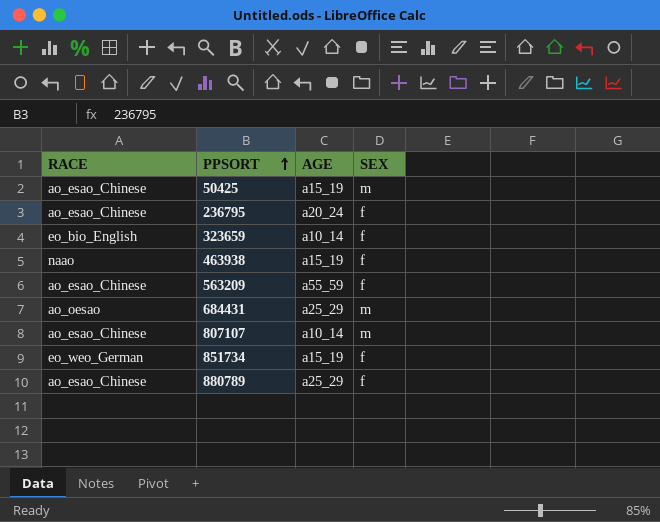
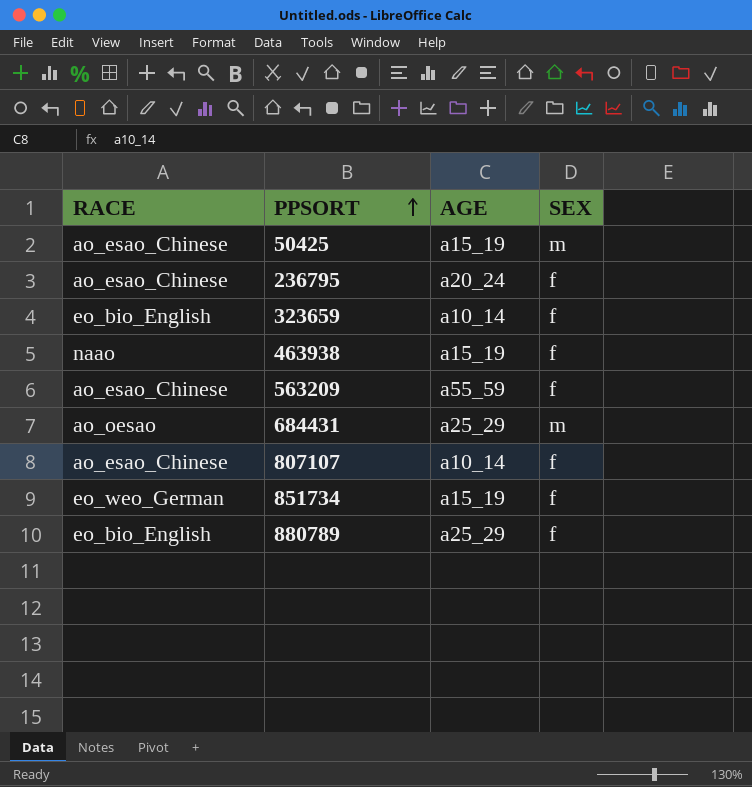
807107 | SEX: m -> f
880789 | RACE: ao_esao_Chinese -> eo_bio_English

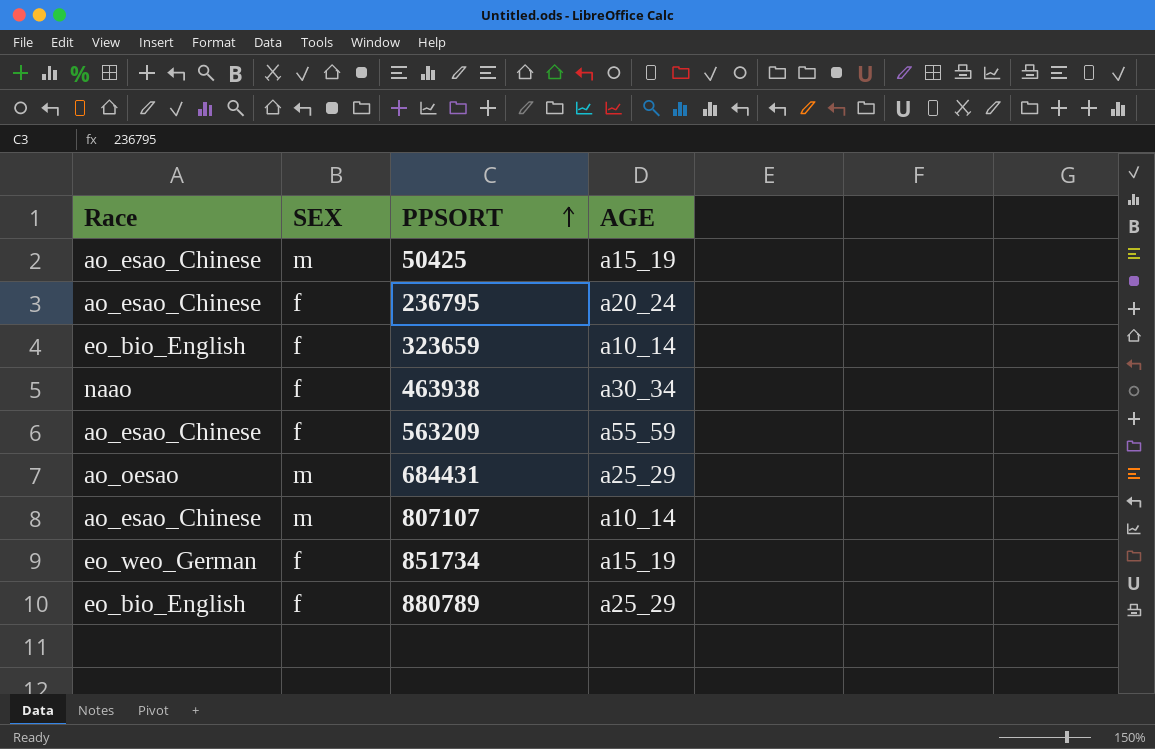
column name: RACE -> Race
column SEX | position: 4 -> 2
463938 | AGE: a15_19 -> a30_34
807107 | SEX: f -> m

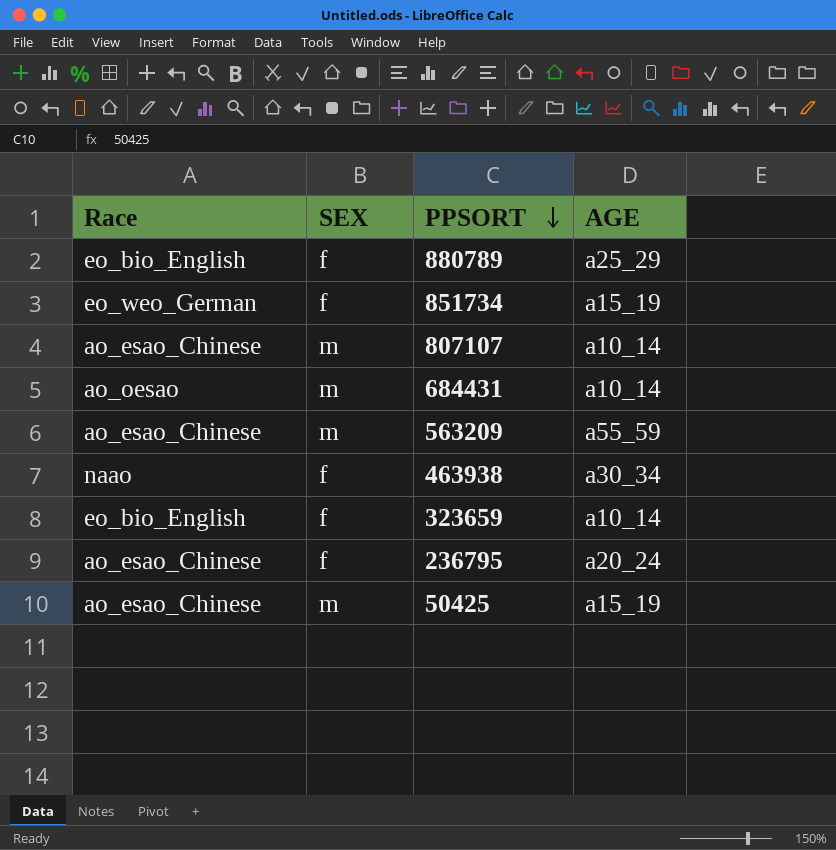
row order: PPSORT ascending -> PPSORT descending
684431 | AGE: a25_29 -> a10_14
563209 | SEX: f -> m

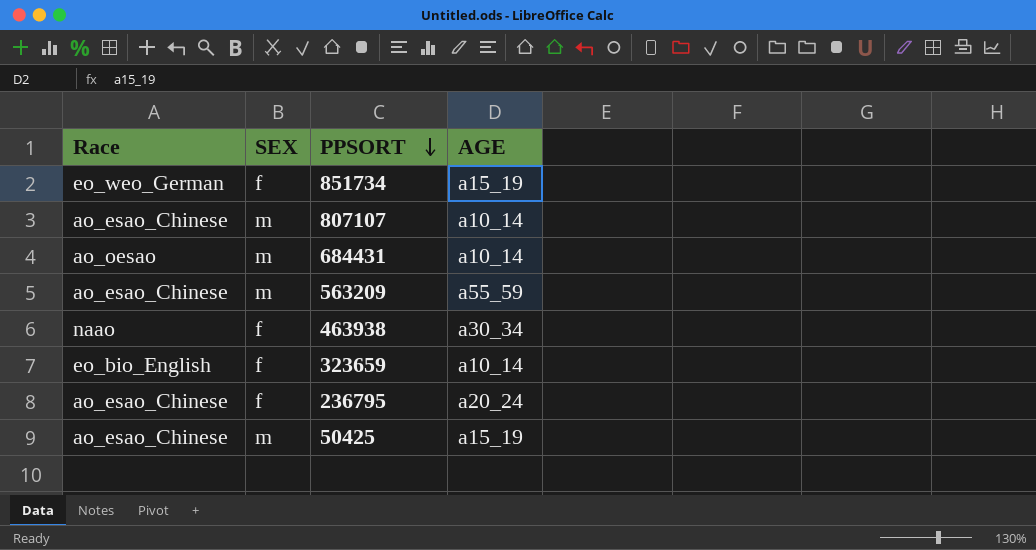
row 880789: eo_bio_English | f | a25_29 -> none

